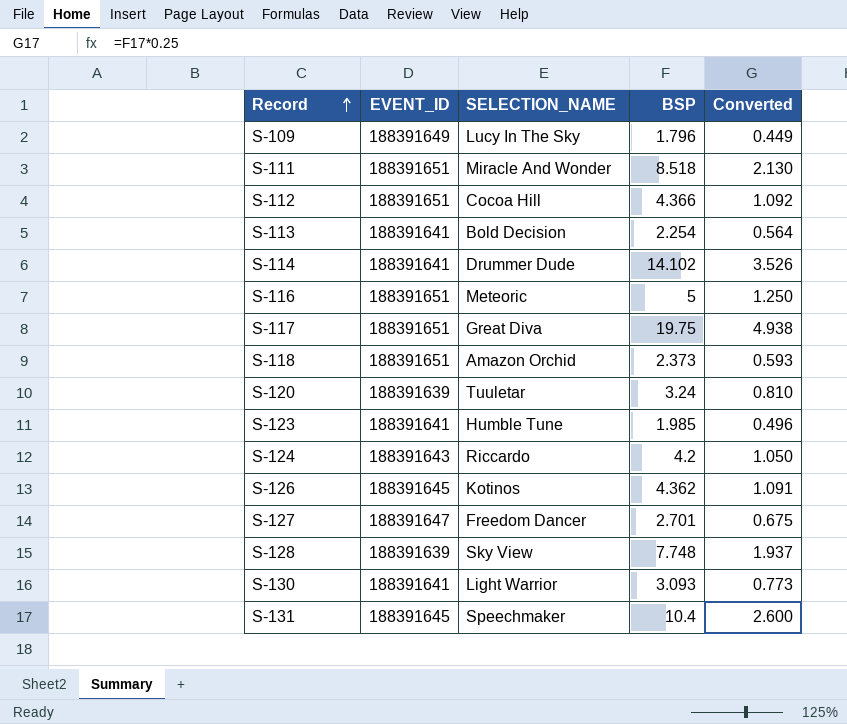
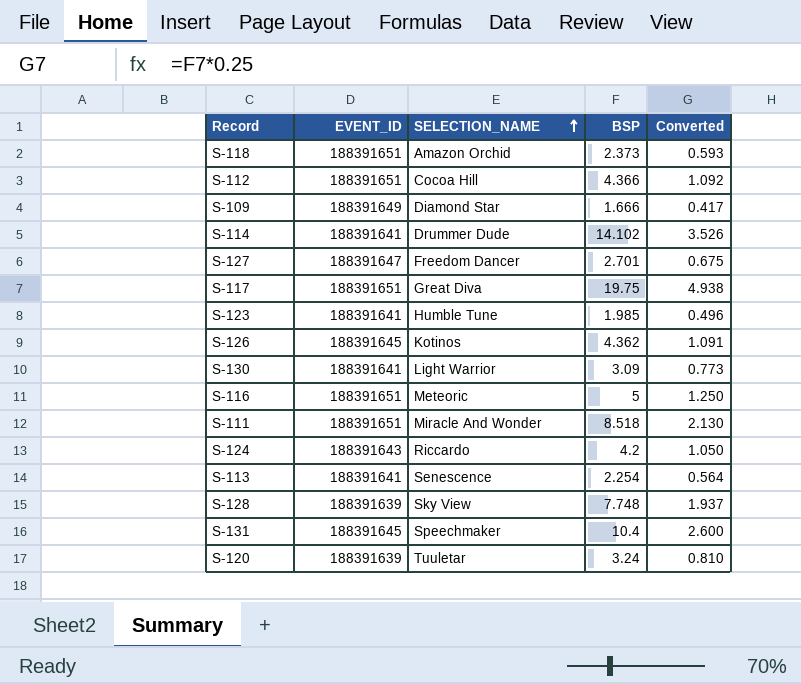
row order: Record ascending -> SELECTION_NAME ascending
S-109 | SELECTION_NAME: Lucy In The Sky -> Diamond Star
S-109 | BSP: 1.796 -> 1.666
S-109 | Converted: 0.449 -> 0.417
S-130 | BSP: 3.093 -> 3.09
S-113 | SELECTION_NAME: Bold Decision -> Senescence

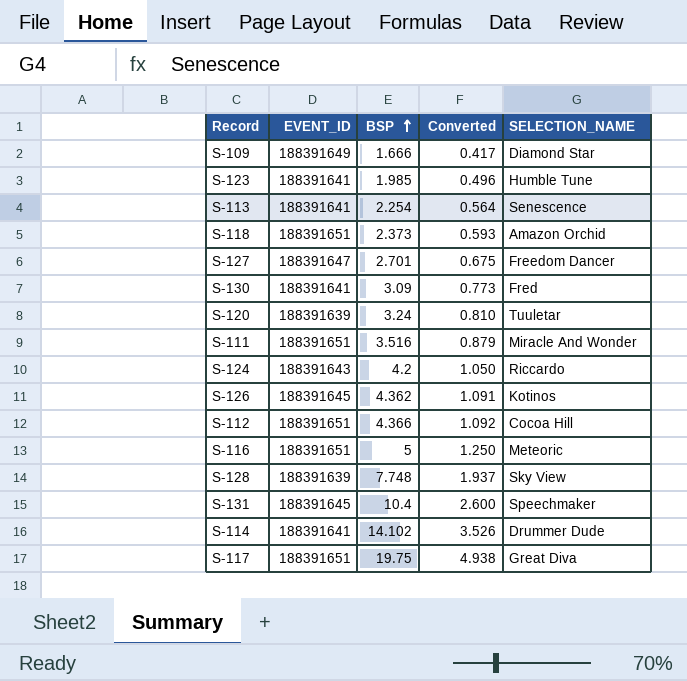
row order: SELECTION_NAME ascending -> BSP ascending
column SELECTION_NAME | position: 3 -> 5
S-130 | SELECTION_NAME: Light Warrior -> Fred
S-111 | BSP: 8.518 -> 3.516
S-111 | Converted: 2.130 -> 0.879

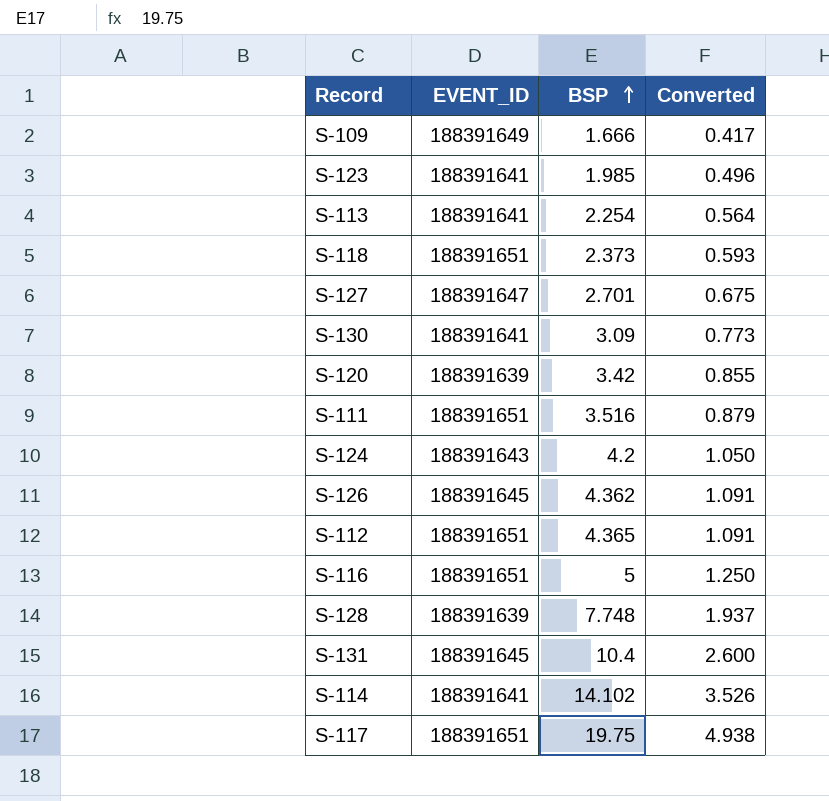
column SELECTION_NAME | position: 5 -> none
S-120 | BSP: 3.24 -> 3.42
S-120 | Converted: 0.810 -> 0.855
S-112 | BSP: 4.366 -> 4.365
S-112 | Converted: 1.092 -> 1.091

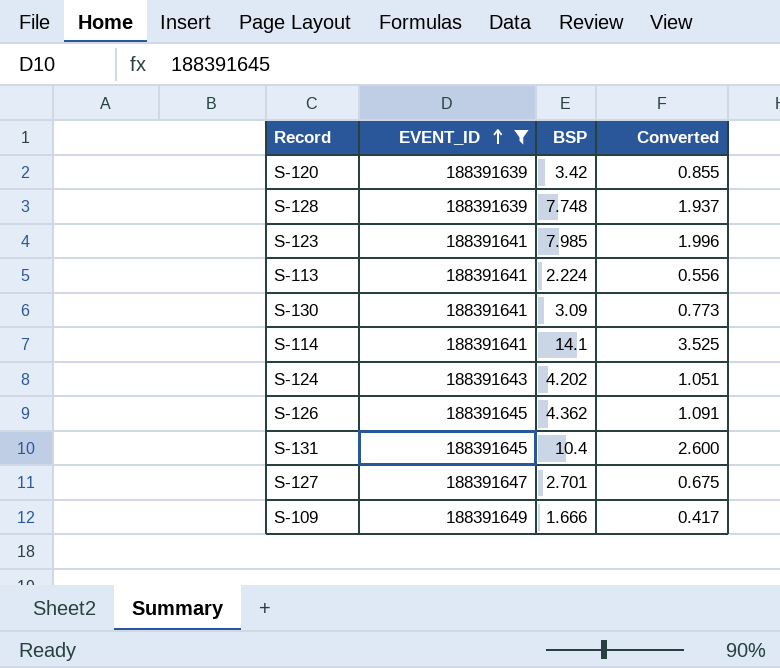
filter: none -> EVENT_ID != 188391651
row order: BSP ascending -> EVENT_ID ascending
S-123 | BSP: 1.985 -> 7.985
S-123 | Converted: 0.496 -> 1.996
S-113 | BSP: 2.254 -> 2.224
S-113 | Converted: 0.564 -> 0.556
S-114 | BSP: 14.102 -> 14.1
S-114 | Converted: 3.526 -> 3.525
S-124 | BSP: 4.2 -> 4.202
S-124 | Converted: 1.050 -> 1.051

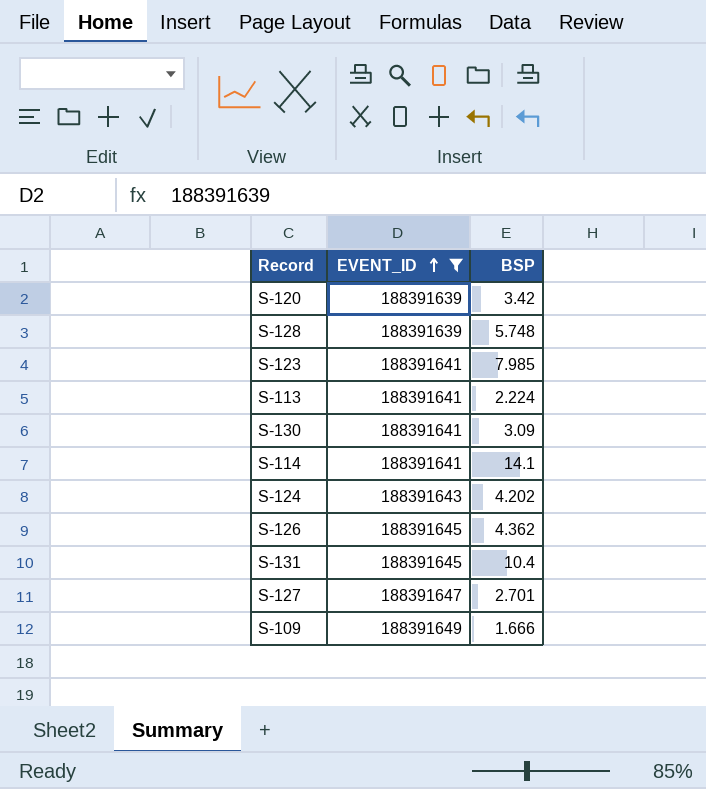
column Converted | formula: [BSP] * 0.25 -> none
S-128 | BSP: 7.748 -> 5.748

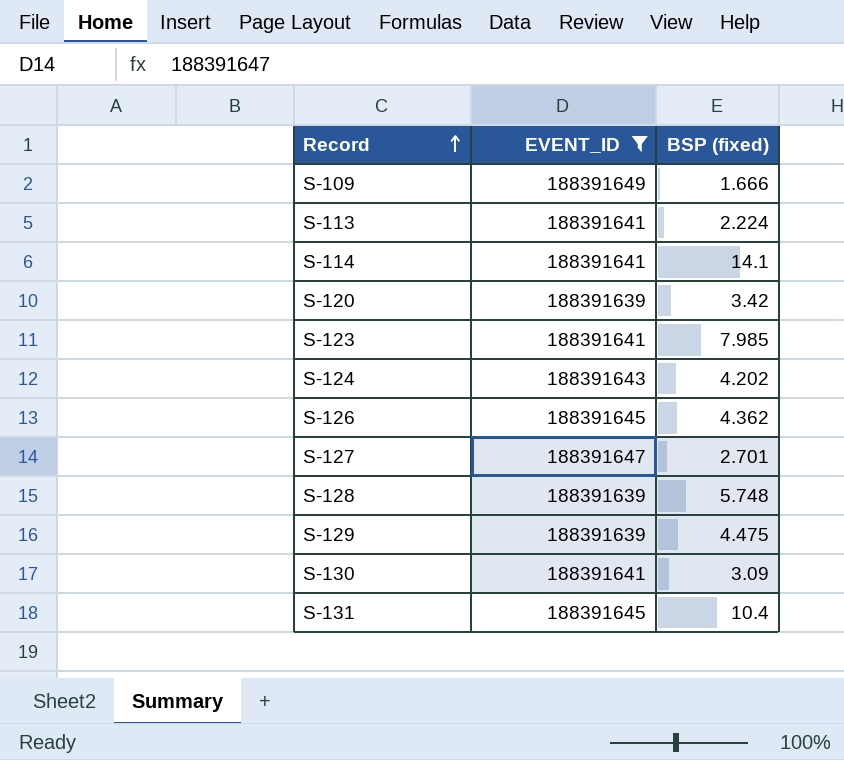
row order: EVENT_ID ascending -> Record ascending
column name: BSP -> BSP (fixed)
row S-129: none -> 188391639 | 4.475

